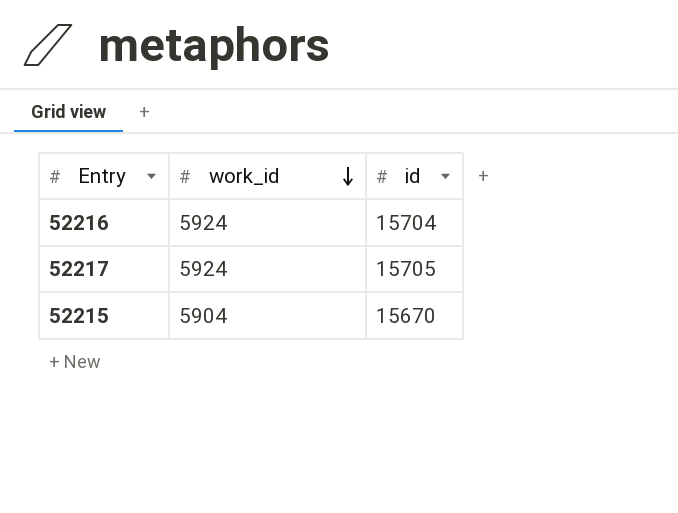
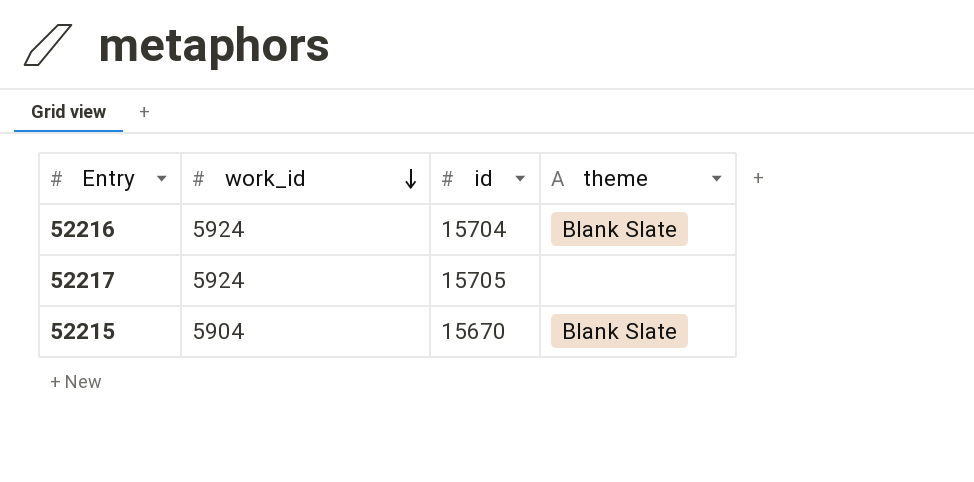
column theme | position: none -> 4

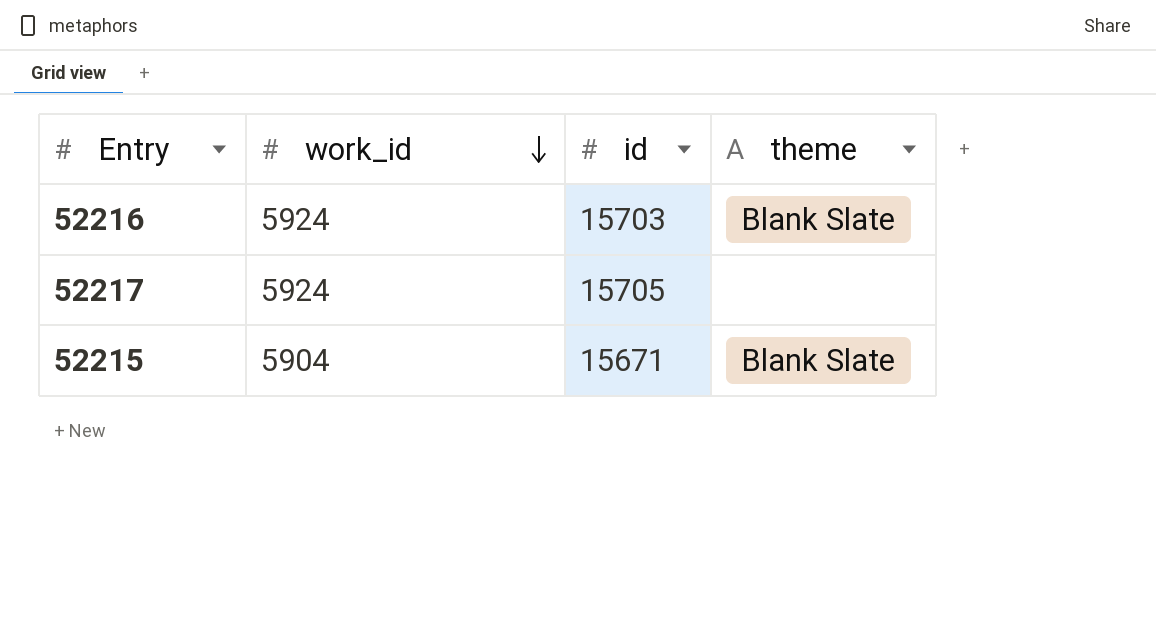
52216 | id: 15704 -> 15703
52215 | id: 15670 -> 15671

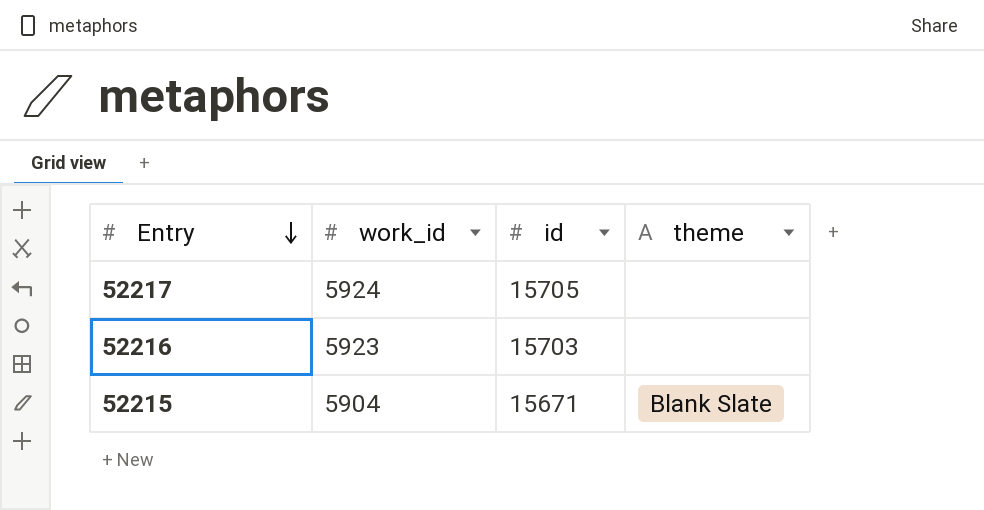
row order: work_id descending -> Entry descending
52216 | work_id: 5924 -> 5923
52216 | theme: Blank Slate -> none

